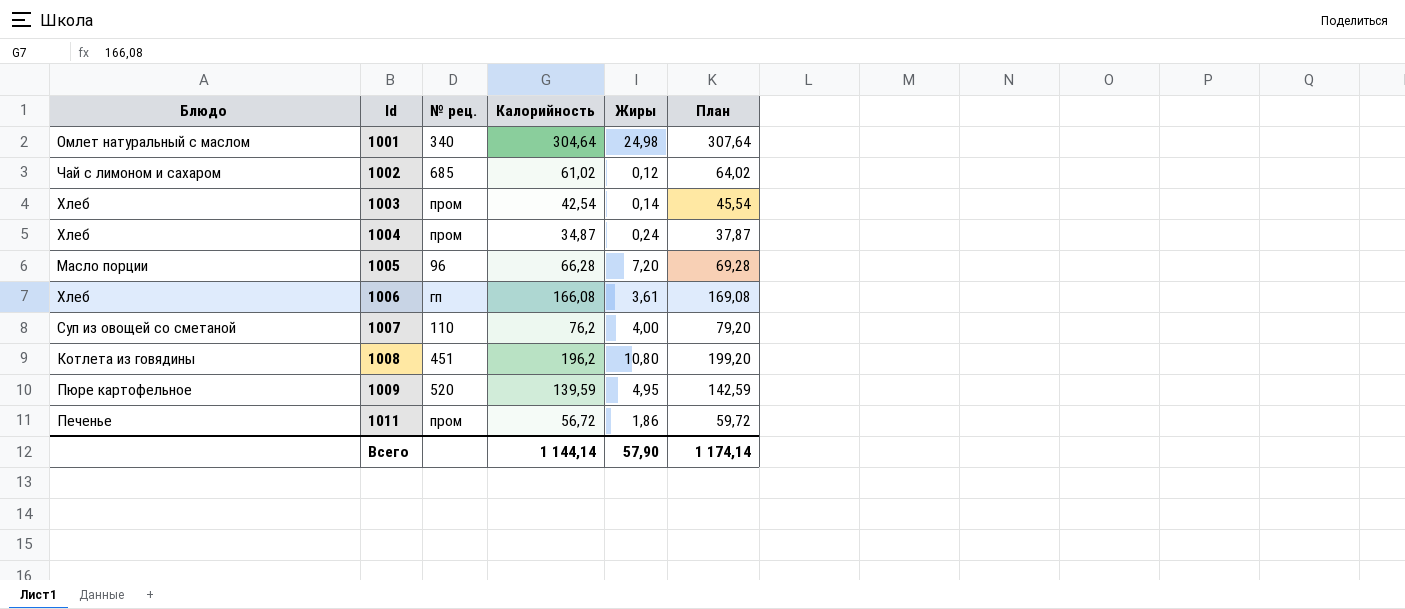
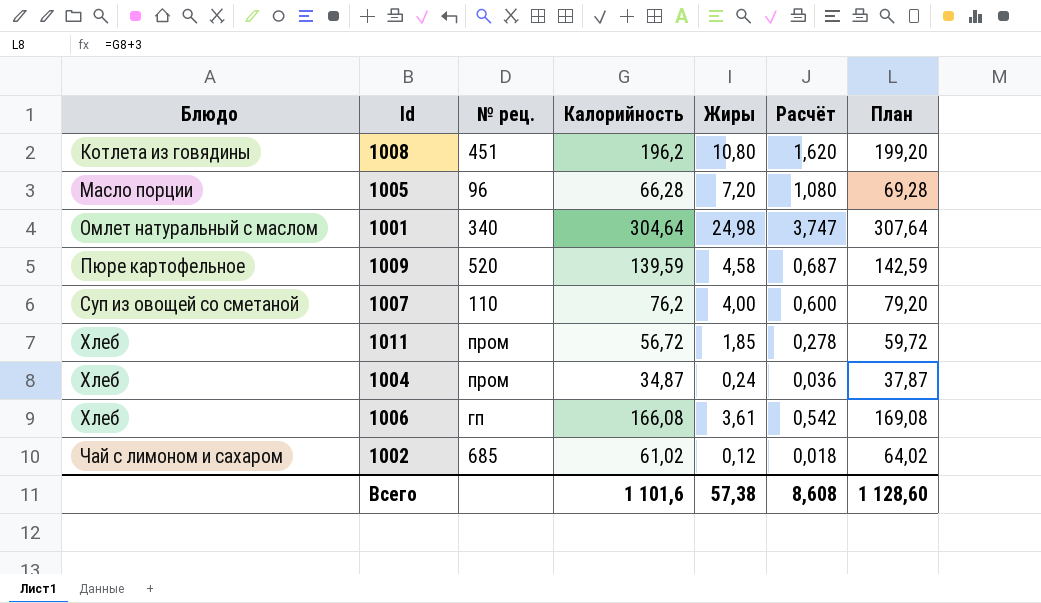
row order: Id ascending -> Блюдо ascending
column Расчёт | formula: none -> [Жиры] * 0,15
row 1003: Хлеб | пром | 42,54 | 0,14 | 45,54 -> none
1009 | Жиры: 4,95 -> 4,58
1011 | Блюдо: Печенье -> Хлеб
1011 | Жиры: 1,86 -> 1,85
Всего | Калорийность: 1 144,14 -> 1 101,6
Всего | Жиры: 57,90 -> 57,38
Всего | План: 1 174,14 -> 1 128,60

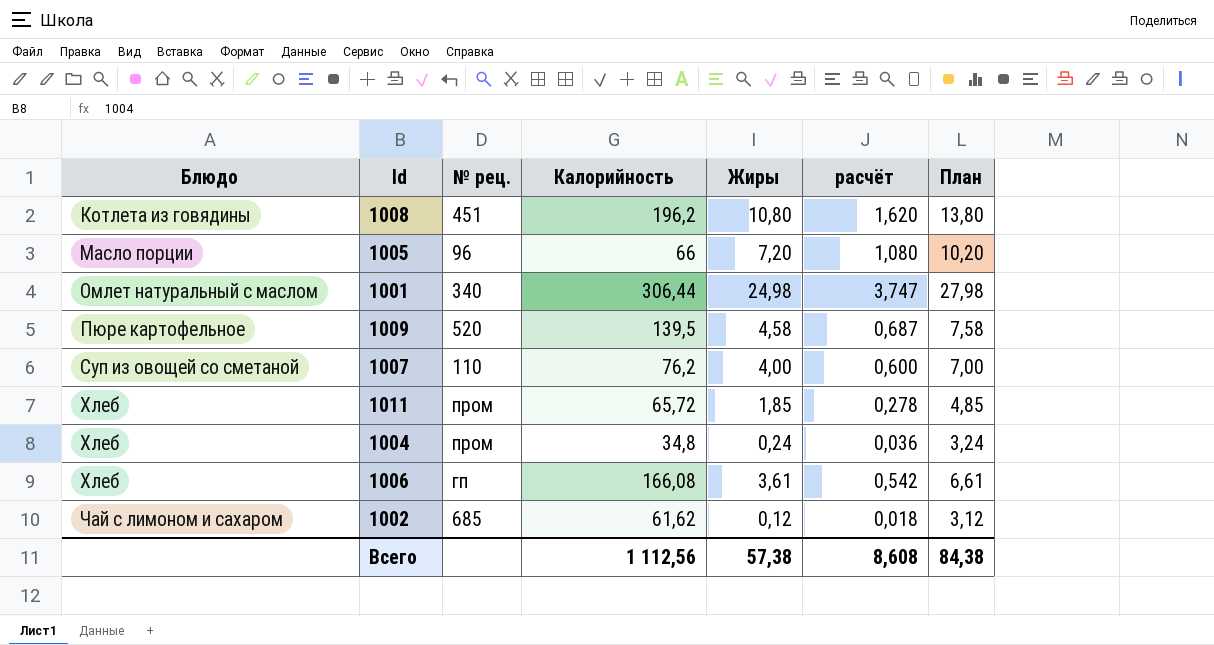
column name: Расчёт -> расчёт
column План | formula: [Калорийность] + 3 -> [Жиры] + 3
1005 | Калорийность: 66,28 -> 66
1001 | Калорийность: 304,64 -> 306,44
1009 | Калорийность: 139,59 -> 139,5
1011 | Калорийность: 56,72 -> 65,72
1004 | Калорийность: 34,87 -> 34,8
1002 | Калорийность: 61,02 -> 61,62
Всего | Калорийность: 1 101,6 -> 1 112,56
Всего | План: 1 128,60 -> 84,38

